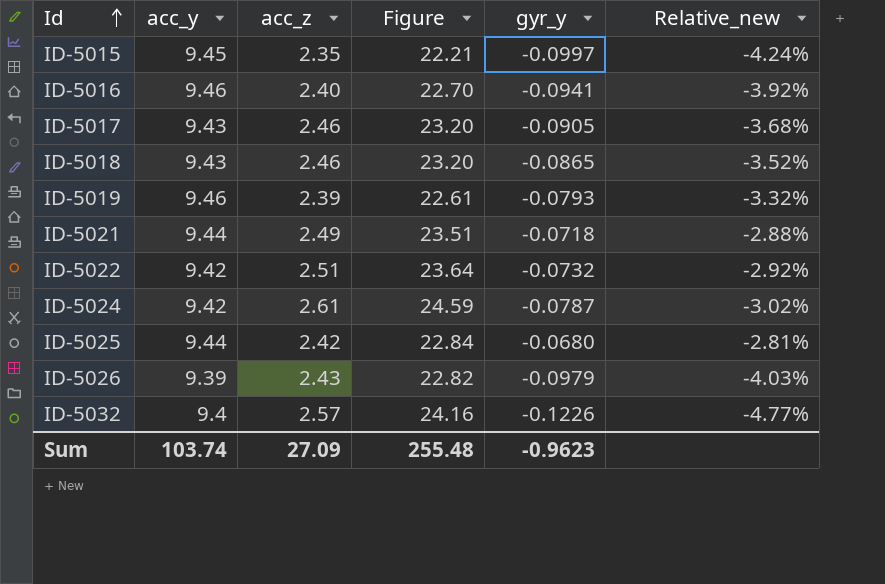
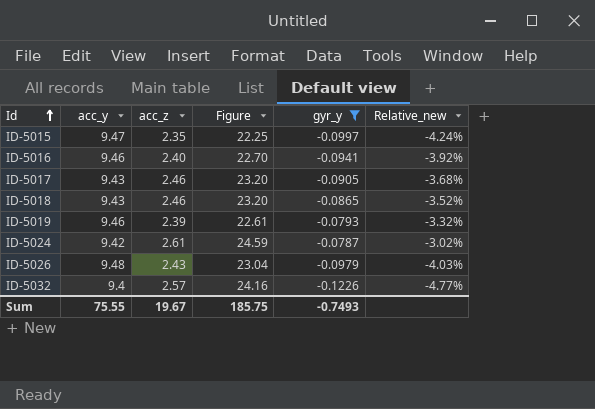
filter: none -> gyr_y <= -0.0787
ID-5015 | acc_y: 9.45 -> 9.47
ID-5015 | Figure: 22.21 -> 22.25
ID-5026 | acc_y: 9.39 -> 9.48
ID-5026 | Figure: 22.82 -> 23.04
Sum | acc_y: 103.74 -> 75.55
Sum | acc_z: 27.09 -> 19.67
Sum | Figure: 255.48 -> 185.75
Sum | gyr_y: -0.9623 -> -0.7493

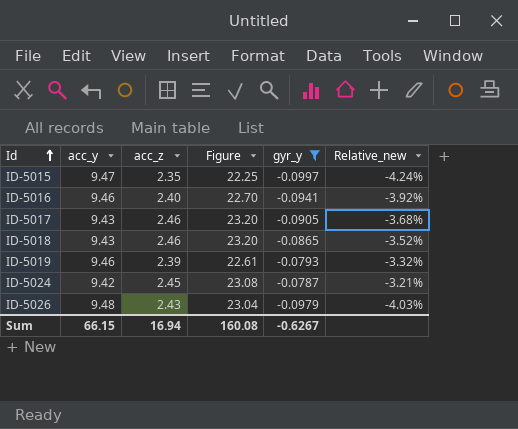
row ID-5032: 9.4 | 2.57 | 24.16 | -0.1226 | -4.77% -> none
ID-5024 | acc_z: 2.61 -> 2.45
ID-5024 | Figure: 24.59 -> 23.08
ID-5024 | Relative_new: -3.02% -> -3.21%
Sum | acc_y: 75.55 -> 66.15
Sum | acc_z: 19.67 -> 16.94
Sum | Figure: 185.75 -> 160.08
Sum | gyr_y: -0.7493 -> -0.6267

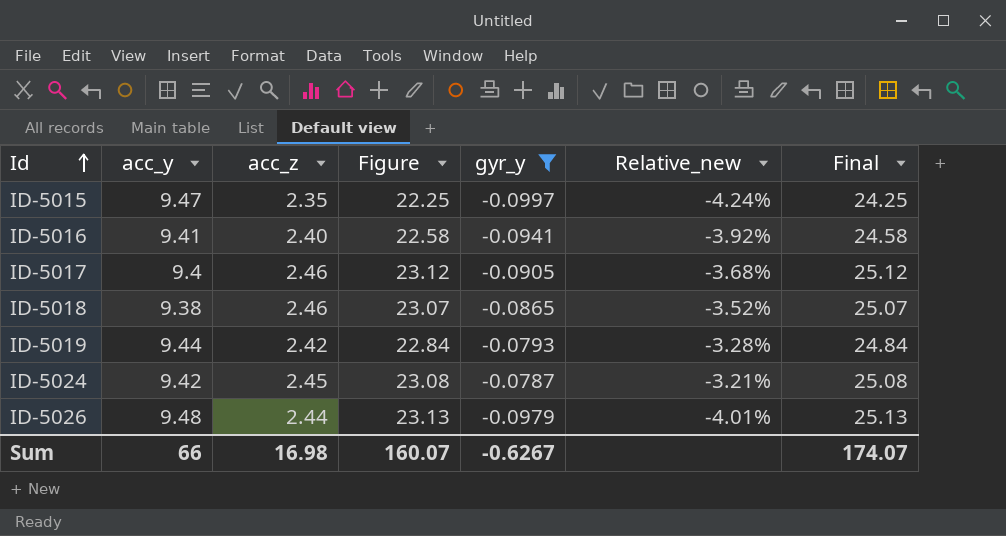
column Final | formula: none -> [Figure] + 2
ID-5016 | acc_y: 9.46 -> 9.41
ID-5016 | Figure: 22.70 -> 22.58
ID-5017 | acc_y: 9.43 -> 9.4
ID-5017 | Figure: 23.20 -> 23.12
ID-5018 | acc_y: 9.43 -> 9.38
ID-5018 | Figure: 23.20 -> 23.07
ID-5019 | acc_y: 9.46 -> 9.44
ID-5019 | acc_z: 2.39 -> 2.42
ID-5019 | Figure: 22.61 -> 22.84
ID-5019 | Relative_new: -3.32% -> -3.28%
ID-5026 | acc_z: 2.43 -> 2.44
ID-5026 | Figure: 23.04 -> 23.13
ID-5026 | Relative_new: -4.03% -> -4.01%
Sum | acc_y: 66.15 -> 66
Sum | acc_z: 16.94 -> 16.98
Sum | Figure: 160.08 -> 160.07

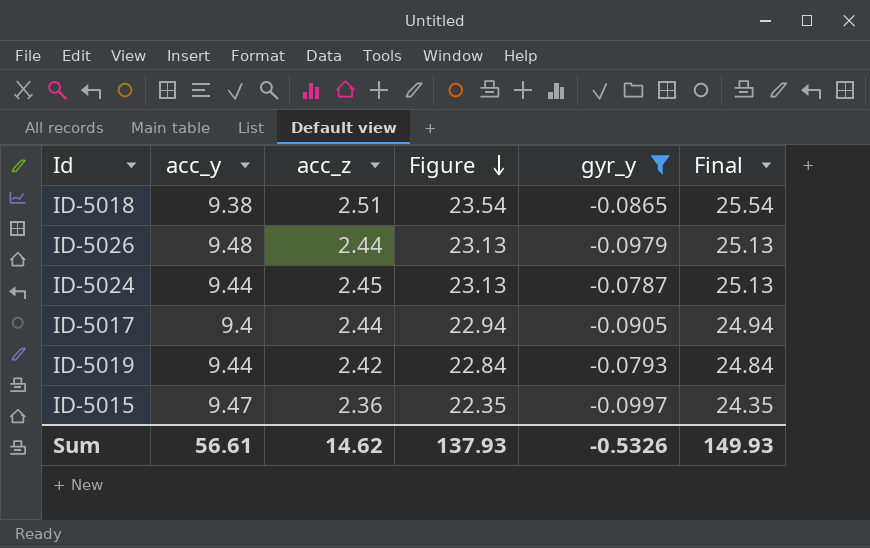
row order: Id ascending -> Figure descending
column Relative_new | formula: [gyr_y] / [acc_z] -> none
row ID-5016: 9.41 | 2.40 | 22.58 | -0.0941 | -3.92% | 24.58 -> none
ID-5018 | acc_z: 2.46 -> 2.51
ID-5018 | Figure: 23.07 -> 23.54
ID-5018 | Final: 25.07 -> 25.54
ID-5024 | acc_y: 9.42 -> 9.44
ID-5024 | Figure: 23.08 -> 23.13
ID-5024 | Final: 25.08 -> 25.13
ID-5017 | acc_z: 2.46 -> 2.44
ID-5017 | Figure: 23.12 -> 22.94
ID-5017 | Final: 25.12 -> 24.94
ID-5015 | acc_z: 2.35 -> 2.36
ID-5015 | Figure: 22.25 -> 22.35
ID-5015 | Final: 24.25 -> 24.35
Sum | acc_y: 66 -> 56.61
Sum | acc_z: 16.98 -> 14.62
Sum | Figure: 160.07 -> 137.93
Sum | gyr_y: -0.6267 -> -0.5326
Sum | Final: 174.07 -> 149.93

